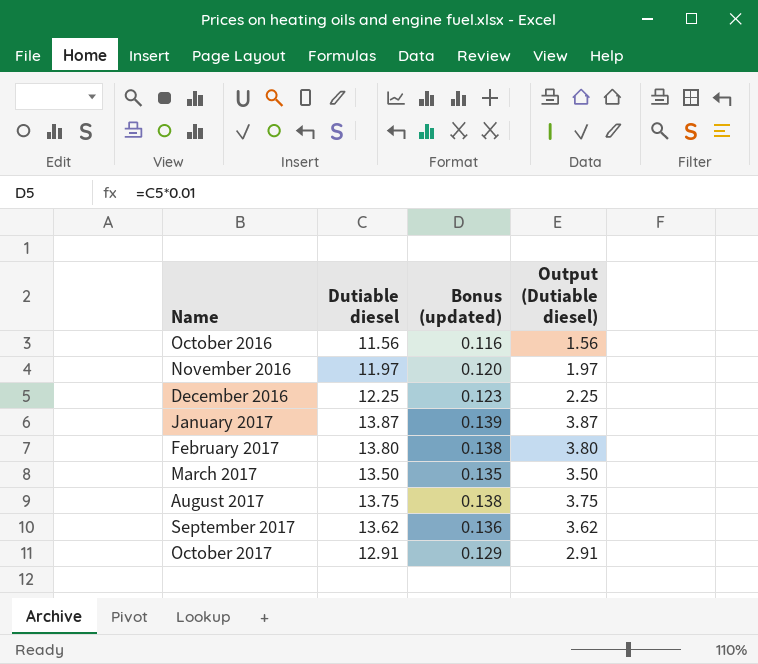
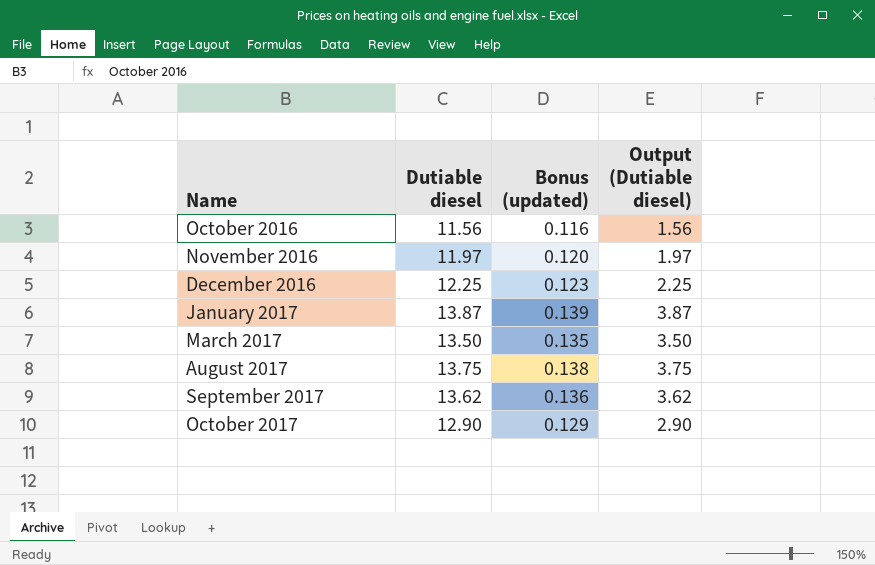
row February 2017: 13.80 | 0.138 | 3.80 -> none
October 2017 | Dutiable diesel: 12.91 -> 12.90
October 2017 | Output (Dutiable diesel): 2.91 -> 2.90

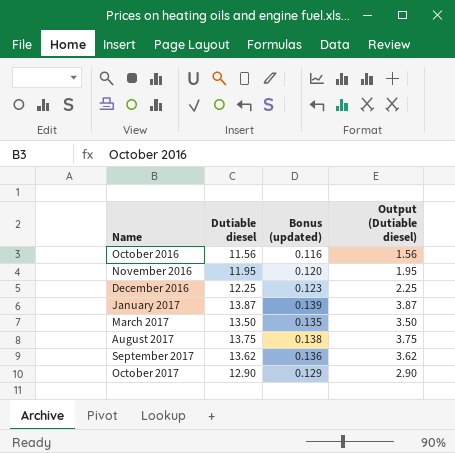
November 2016 | Dutiable diesel: 11.97 -> 11.95
November 2016 | Output (Dutiable diesel): 1.97 -> 1.95

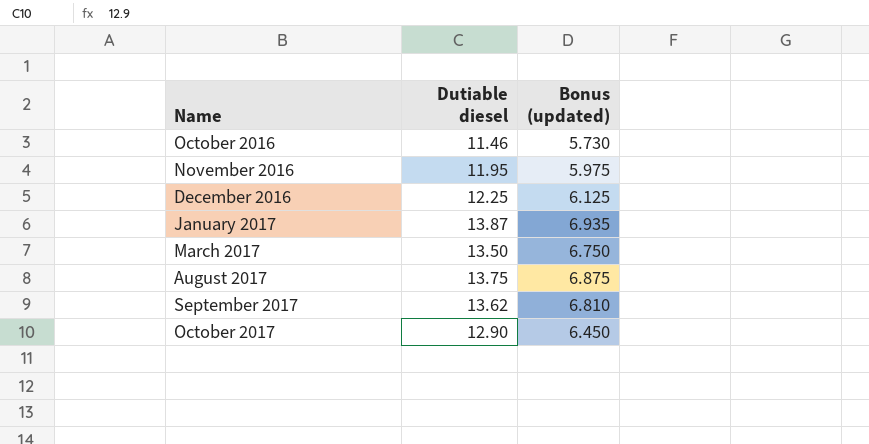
column Output (Dutiable diesel) | formula: [Dutiable diesel] - 10 -> none
column Bonus (updated) | formula: [Dutiable diesel] * 0.01 -> [Dutiable diesel] * 0.5
October 2016 | Dutiable diesel: 11.56 -> 11.46

